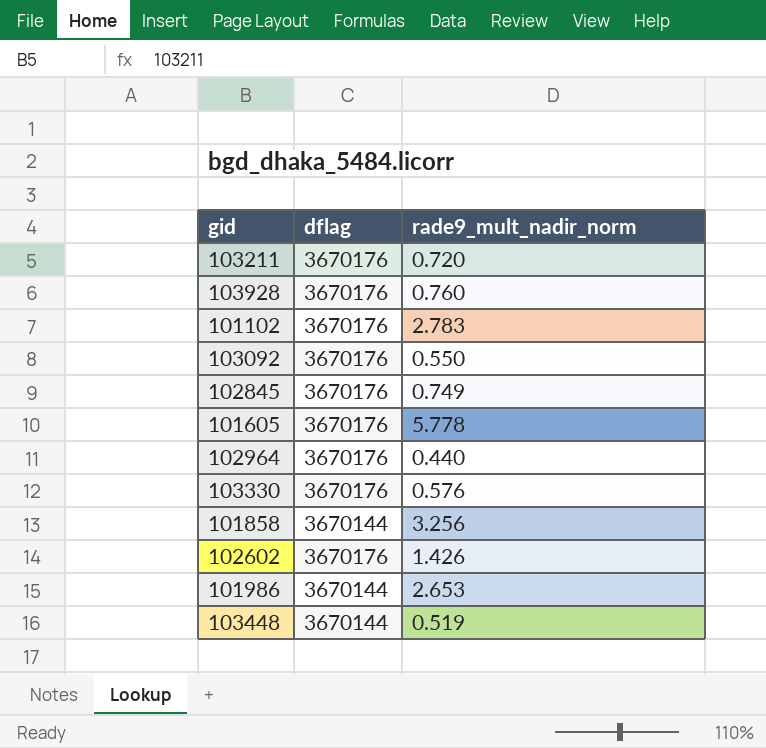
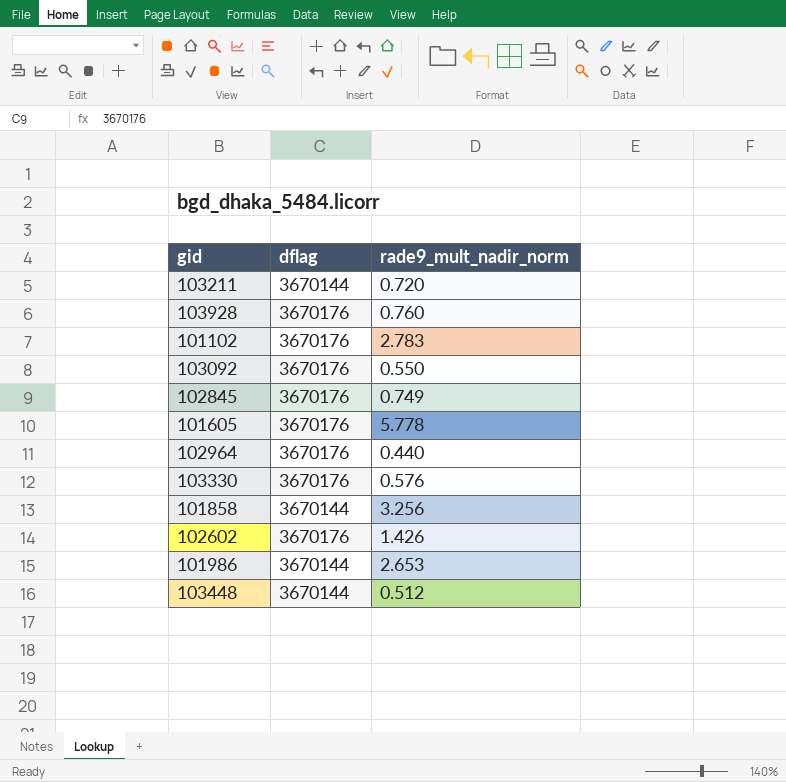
103211 | dflag: 3670176 -> 3670144
103448 | rade9_mult_nadir_norm: 0.519 -> 0.512

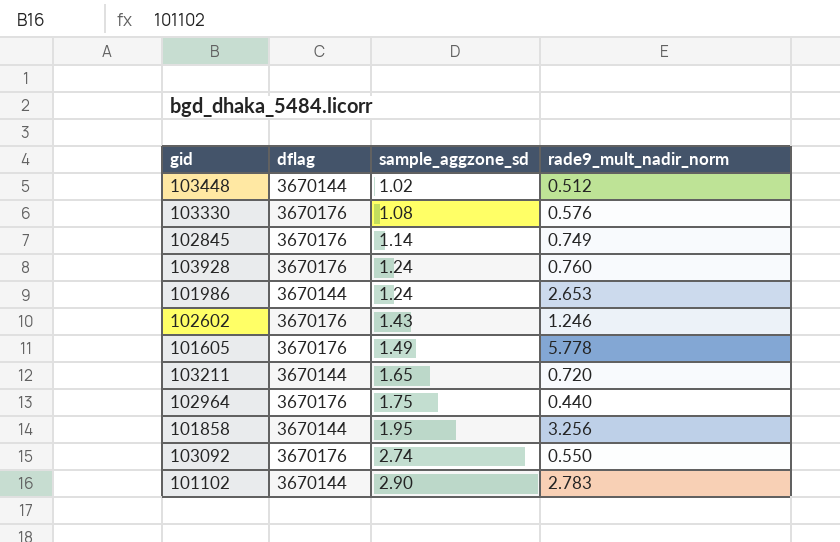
row order: none -> sample_aggzone_sd ascending
column sample_aggzone_sd | position: none -> 3
102602 | rade9_mult_nadir_norm: 1.426 -> 1.246
101102 | dflag: 3670176 -> 3670144

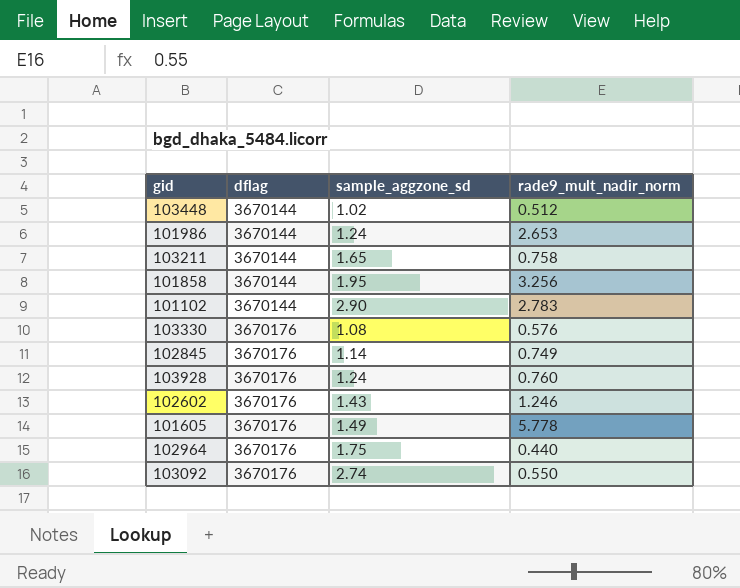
row order: sample_aggzone_sd ascending -> dflag ascending
103211 | rade9_mult_nadir_norm: 0.720 -> 0.758

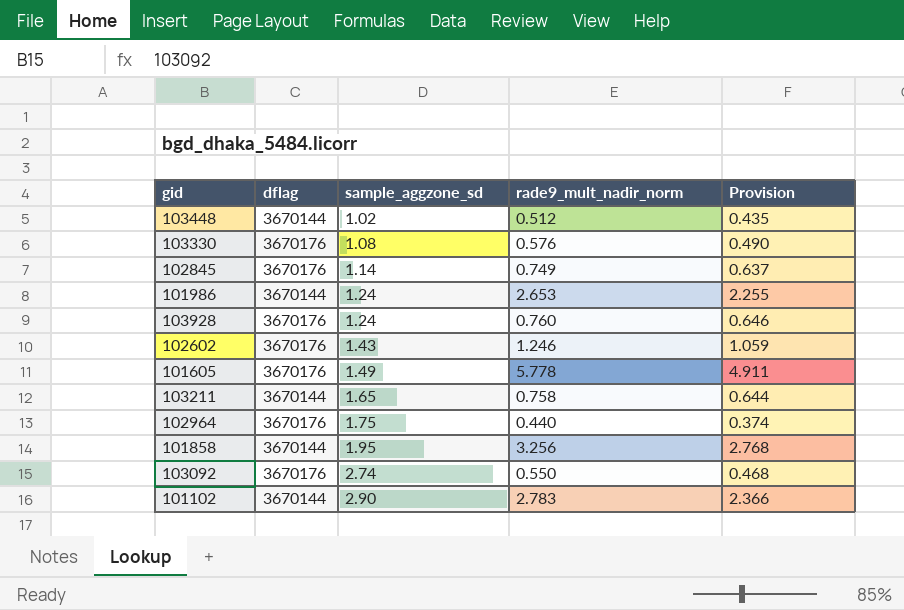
row order: dflag ascending -> sample_aggzone_sd ascending
column Provision | formula: none -> [rade9_mult_nadir_norm] * 0.85

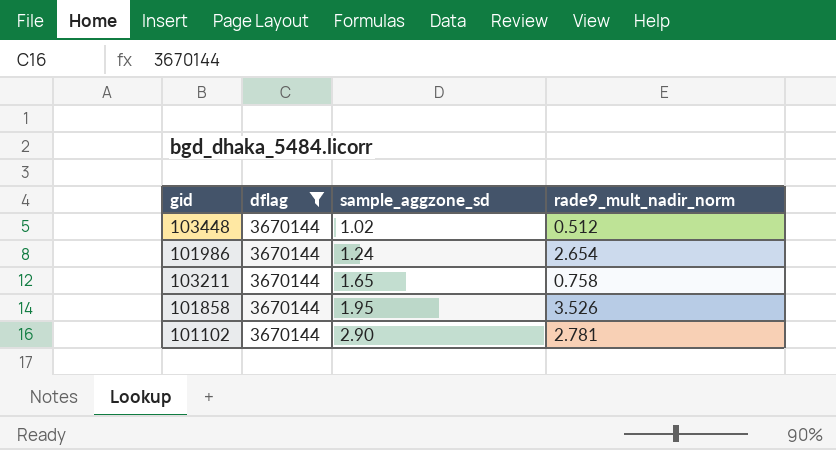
filter: none -> dflag = 3670144
column Provision | formula: [rade9_mult_nadir_norm] * 0.85 -> none
101986 | rade9_mult_nadir_norm: 2.653 -> 2.654
101858 | rade9_mult_nadir_norm: 3.256 -> 3.526
101102 | rade9_mult_nadir_norm: 2.783 -> 2.781

